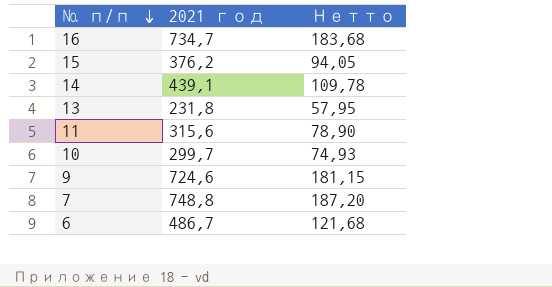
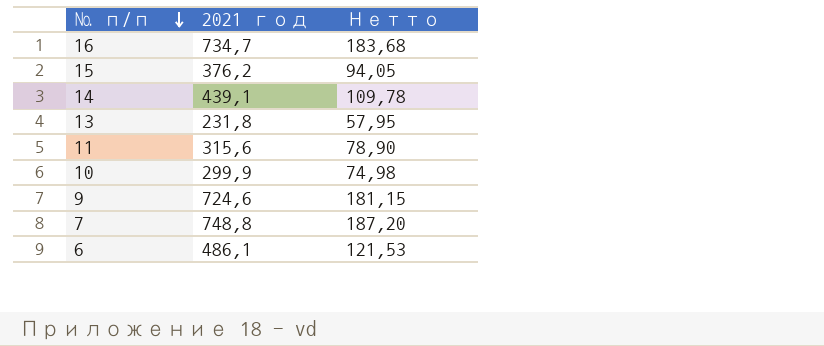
10 | 2021 год: 299,7 -> 299,9
10 | Нетто: 74,93 -> 74,98
6 | 2021 год: 486,7 -> 486,1
6 | Нетто: 121,68 -> 121,53

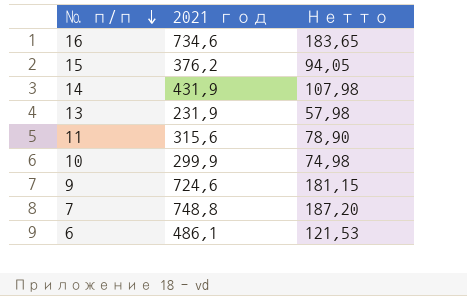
16 | 2021 год: 734,7 -> 734,6
16 | Нетто: 183,68 -> 183,65
14 | 2021 год: 439,1 -> 431,9
14 | Нетто: 109,78 -> 107,98
13 | 2021 год: 231,8 -> 231,9
13 | Нетто: 57,95 -> 57,98

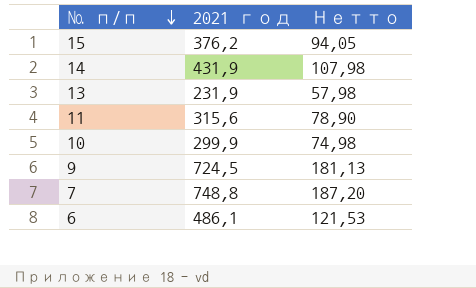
row 16: 734,6 | 183,65 -> none
9 | 2021 год: 724,6 -> 724,5
9 | Нетто: 181,15 -> 181,13

